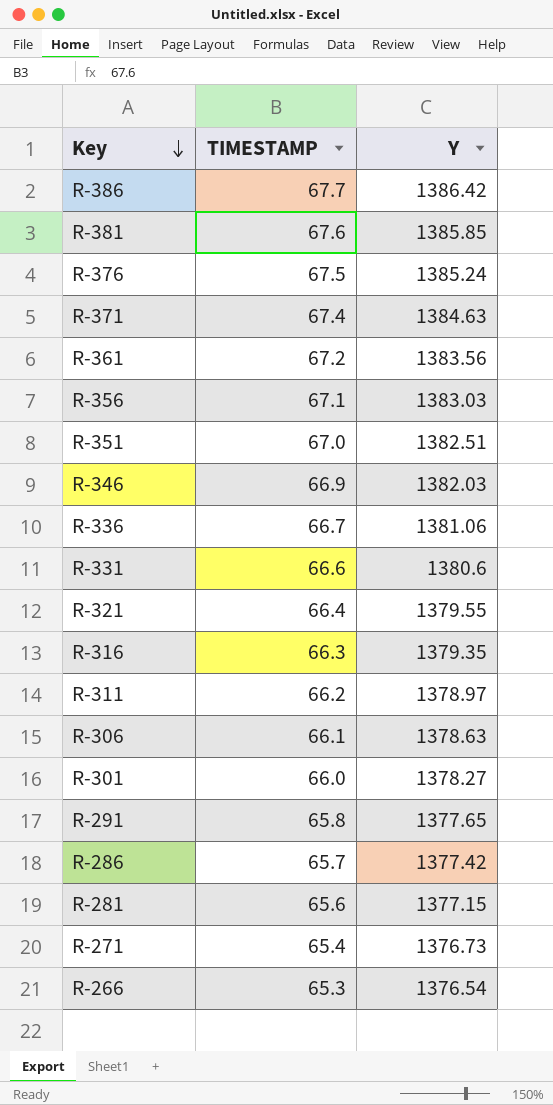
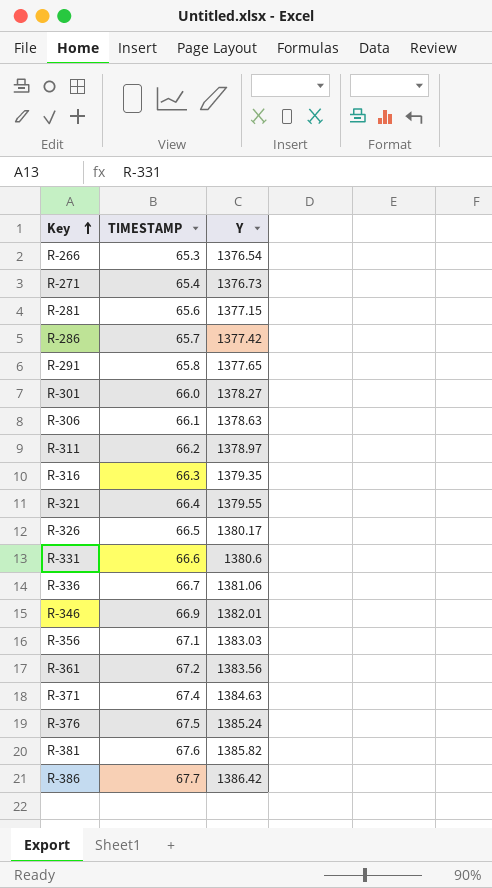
row order: Key descending -> Key ascending
row R-351: 67.0 | 1382.51 -> none
row R-326: none -> 66.5 | 1380.17
R-346 | Y: 1382.03 -> 1382.01
R-381 | Y: 1385.85 -> 1385.82

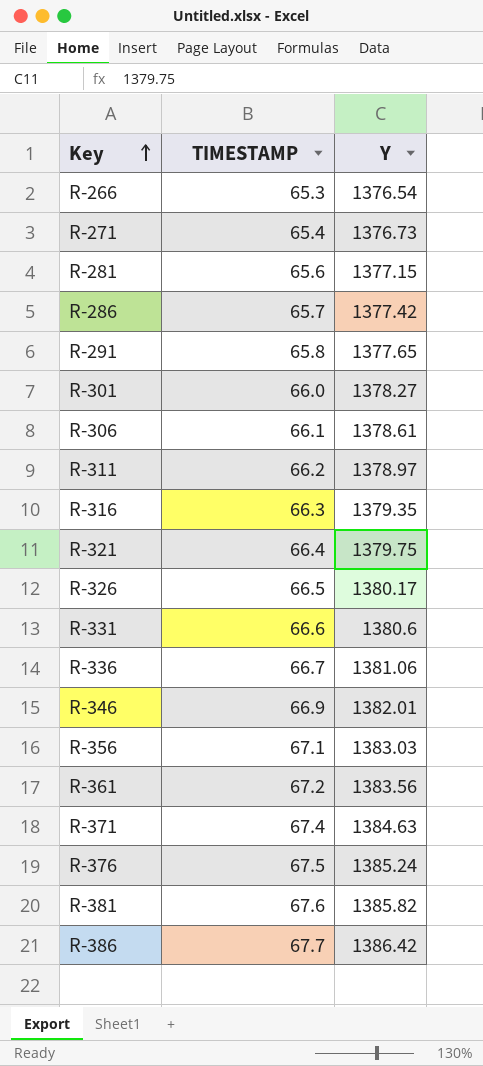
R-306 | Y: 1378.63 -> 1378.61
R-321 | Y: 1379.55 -> 1379.75

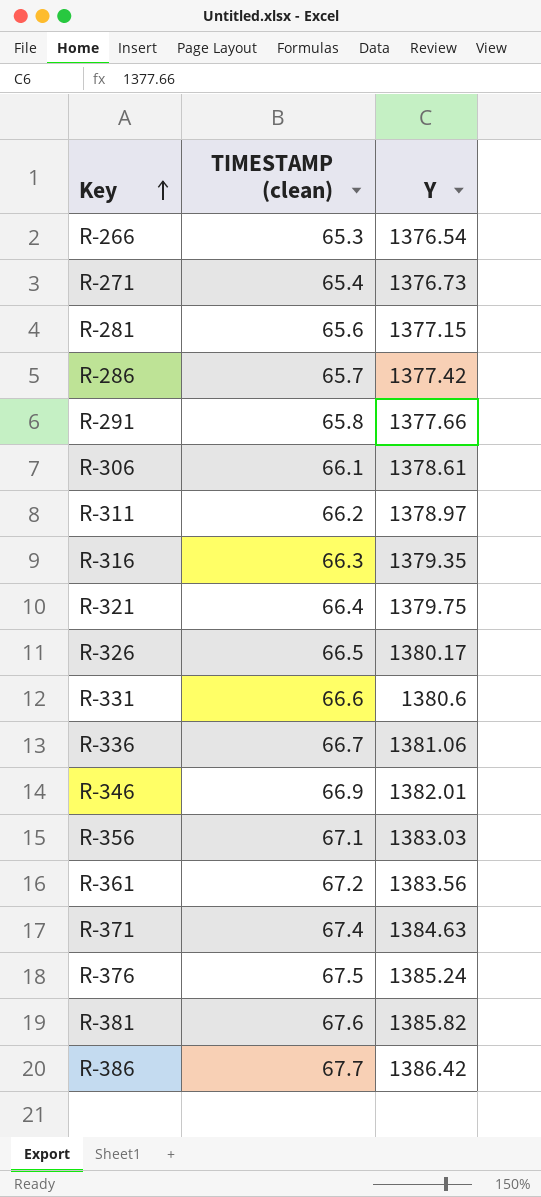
column name: TIMESTAMP -> TIMESTAMP (clean)
row R-301: 66.0 | 1378.27 -> none
R-291 | Y: 1377.65 -> 1377.66

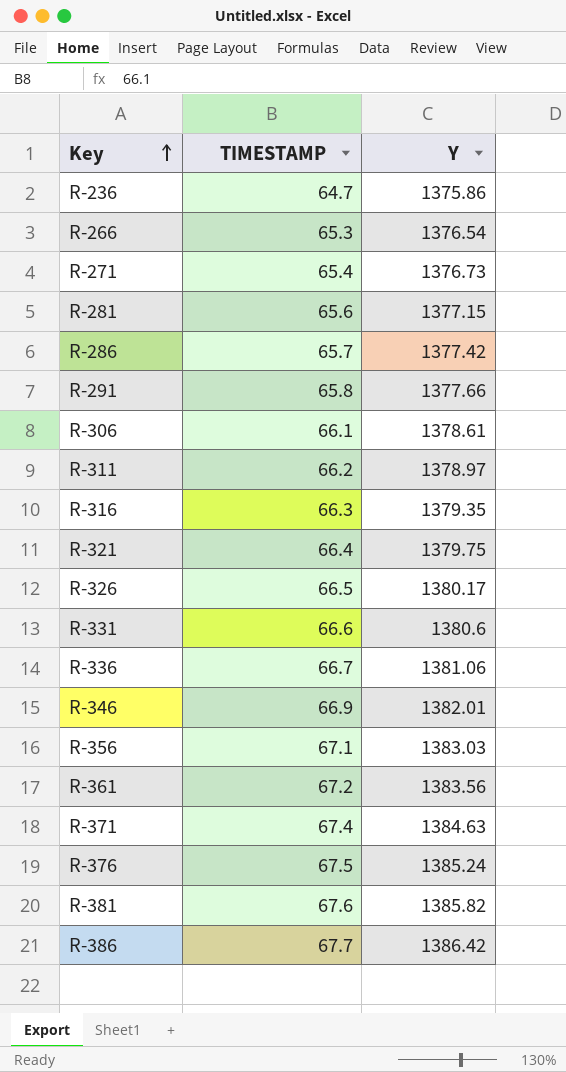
column name: TIMESTAMP (clean) -> TIMESTAMP
row R-236: none -> 64.7 | 1375.86

